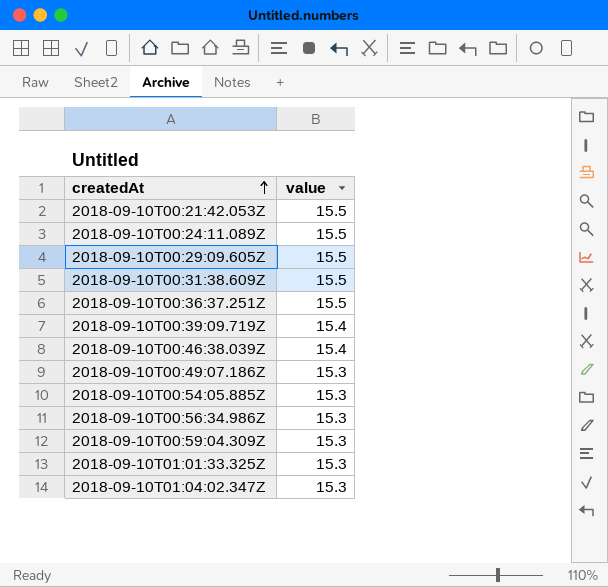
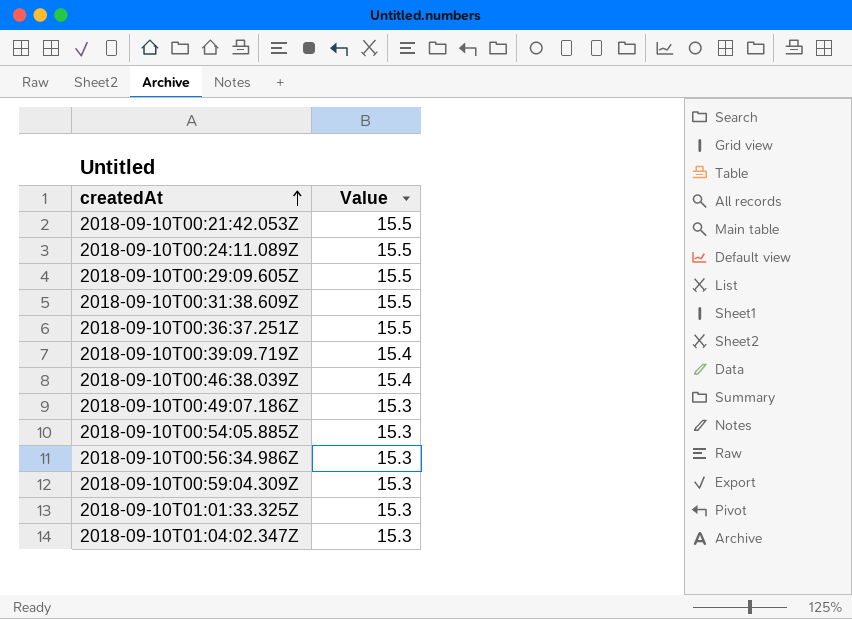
column name: value -> Value

